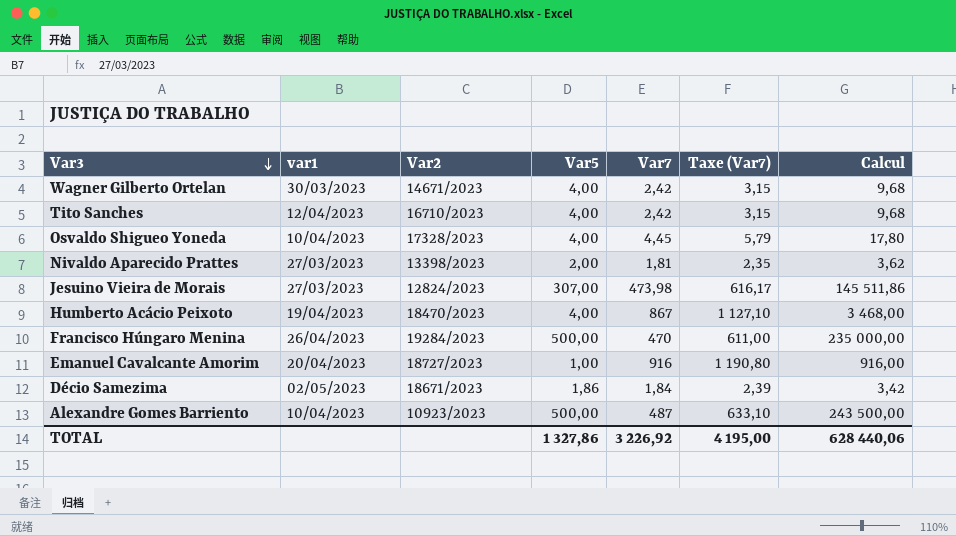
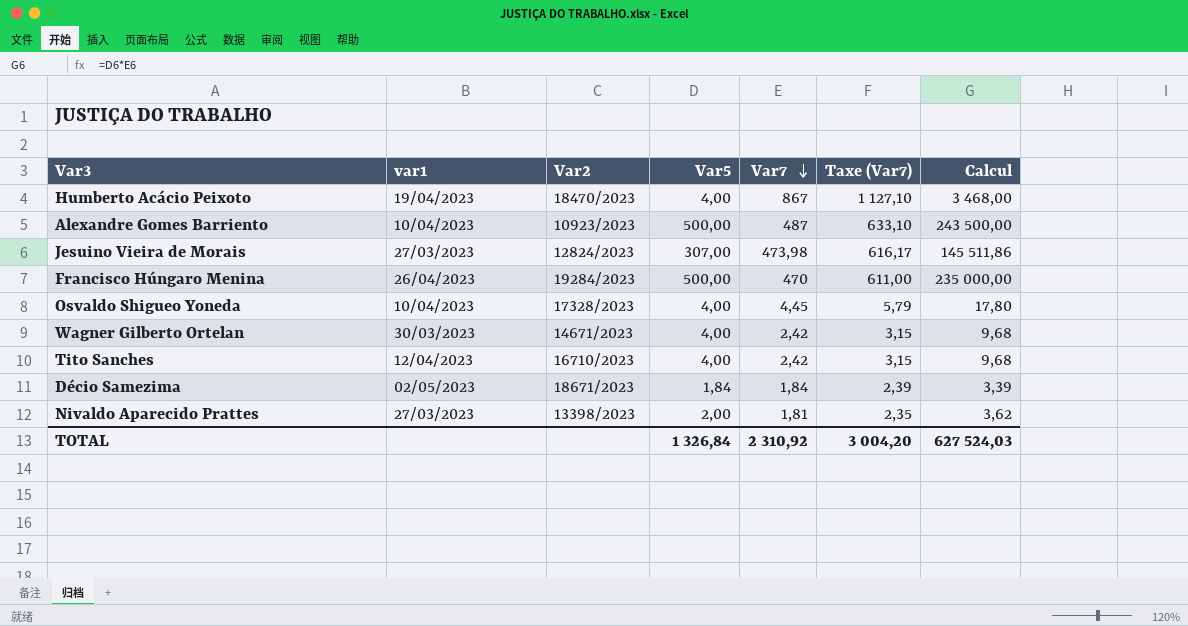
row order: Var3 descending -> Var7 descending
row Emanuel Cavalcante Amorim: 20/04/2023 | 18727/2023 | 1,00 | 916 | 1 190,80 | 916,00 -> none
Décio Samezima | Var5: 1,86 -> 1,84
Décio Samezima | Calcul: 3,42 -> 3,39
TOTAL | Var5: 1 327,86 -> 1 326,84
TOTAL | Var7: 3 226,92 -> 2 310,92
TOTAL | Taxe (Var7): 4 195,00 -> 3 004,20
TOTAL | Calcul: 628 440,06 -> 627 524,03

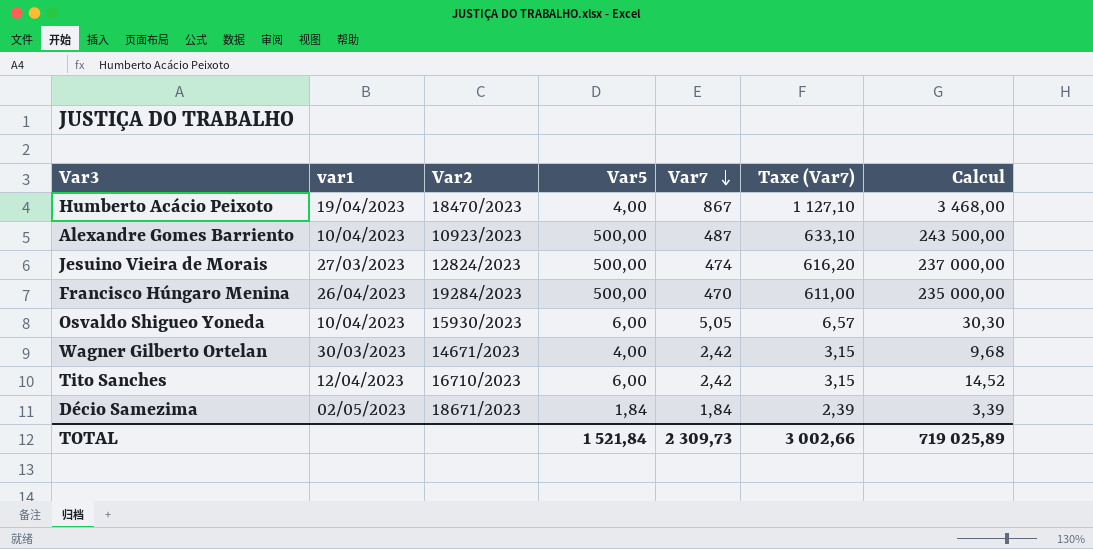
row Nivaldo Aparecido Prattes: 27/03/2023 | 13398/2023 | 2,00 | 1,81 | 2,35 | 3,62 -> none
Jesuino Vieira de Morais | Var5: 307,00 -> 500,00
Jesuino Vieira de Morais | Var7: 473,98 -> 474
Jesuino Vieira de Morais | Taxe (Var7): 616,17 -> 616,20
Jesuino Vieira de Morais | Calcul: 145 511,86 -> 237 000,00
Osvaldo Shigueo Yoneda | Var2: 17328/2023 -> 15930/2023
Osvaldo Shigueo Yoneda | Var5: 4,00 -> 6,00
Osvaldo Shigueo Yoneda | Var7: 4,45 -> 5,05
Osvaldo Shigueo Yoneda | Taxe (Var7): 5,79 -> 6,57
Osvaldo Shigueo Yoneda | Calcul: 17,80 -> 30,30
Tito Sanches | Var5: 4,00 -> 6,00
Tito Sanches | Calcul: 9,68 -> 14,52
TOTAL | Var5: 1 326,84 -> 1 521,84
TOTAL | Var7: 2 310,92 -> 2 309,73
TOTAL | Taxe (Var7): 3 004,20 -> 3 002,66
TOTAL | Calcul: 627 524,03 -> 719 025,89

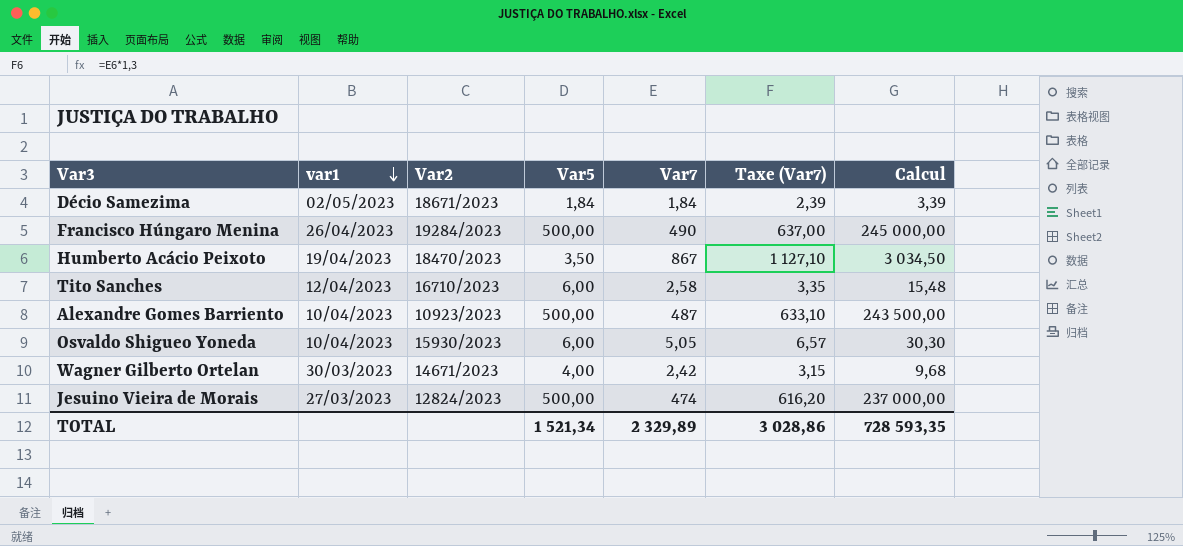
row order: Var7 descending -> var1 descending
Francisco Húngaro Menina | Var7: 470 -> 490
Francisco Húngaro Menina | Taxe (Var7): 611,00 -> 637,00
Francisco Húngaro Menina | Calcul: 235 000,00 -> 245 000,00
Humberto Acácio Peixoto | Var5: 4,00 -> 3,50
Humberto Acácio Peixoto | Calcul: 3 468,00 -> 3 034,50
Tito Sanches | Var7: 2,42 -> 2,58
Tito Sanches | Taxe (Var7): 3,15 -> 3,35
Tito Sanches | Calcul: 14,52 -> 15,48
TOTAL | Var5: 1 521,84 -> 1 521,34
TOTAL | Var7: 2 309,73 -> 2 329,89
TOTAL | Taxe (Var7): 3 002,66 -> 3 028,86
TOTAL | Calcul: 719 025,89 -> 728 593,35

